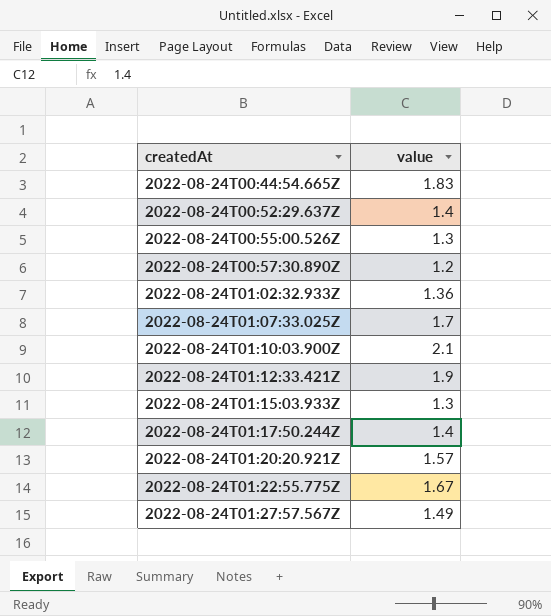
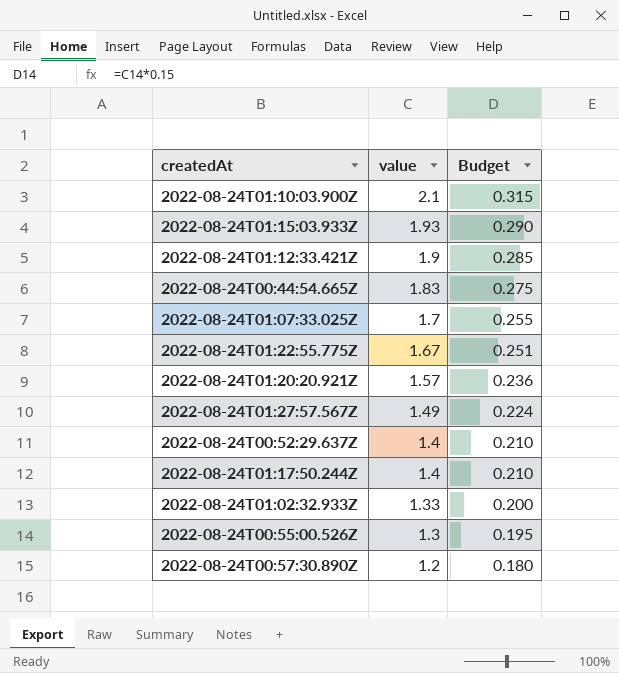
row order: createdAt ascending -> value descending
column Budget | formula: none -> [value] * 0.15
2022-08-24T01:15:03.933Z | value: 1.3 -> 1.93
2022-08-24T01:02:32.933Z | value: 1.36 -> 1.33

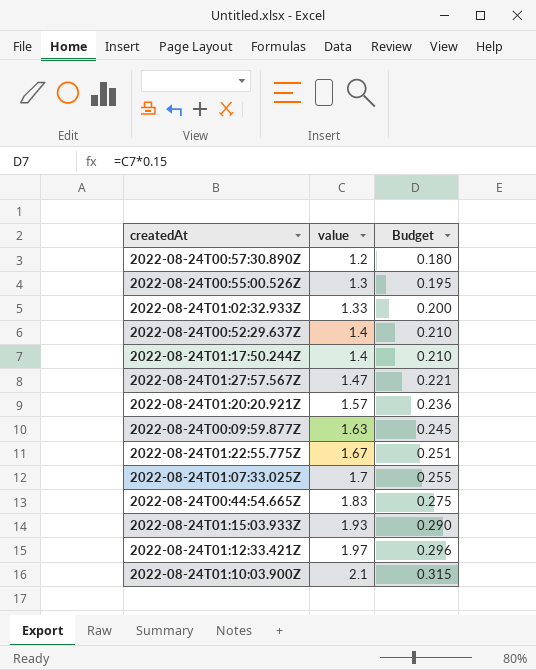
row order: value descending -> value ascending
2022-08-24T01:27:57.567Z | value: 1.49 -> 1.47
2022-08-24T01:27:57.567Z | Budget: 0.224 -> 0.221
row 2022-08-24T00:09:59.877Z: none -> 1.63 | 0.245
2022-08-24T01:12:33.421Z | value: 1.9 -> 1.97
2022-08-24T01:12:33.421Z | Budget: 0.285 -> 0.296

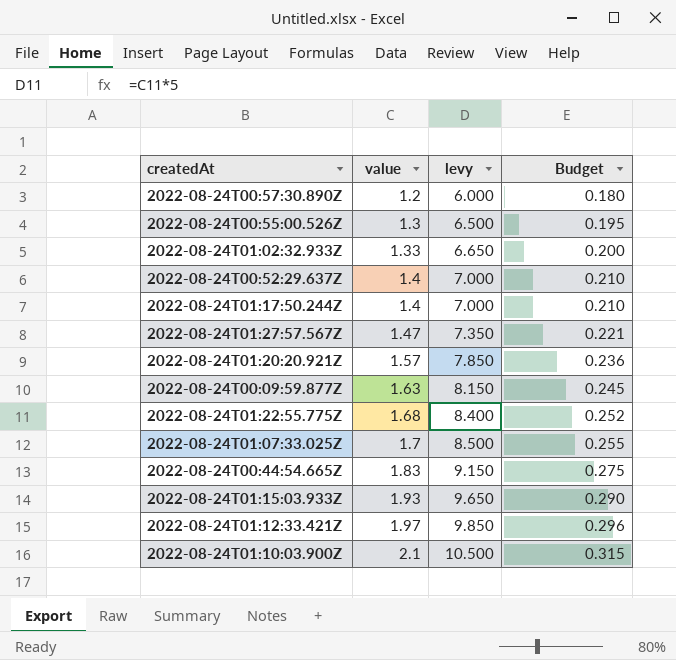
column levy | formula: none -> [value] * 5
2022-08-24T01:22:55.775Z | value: 1.67 -> 1.68
2022-08-24T01:22:55.775Z | Budget: 0.251 -> 0.252

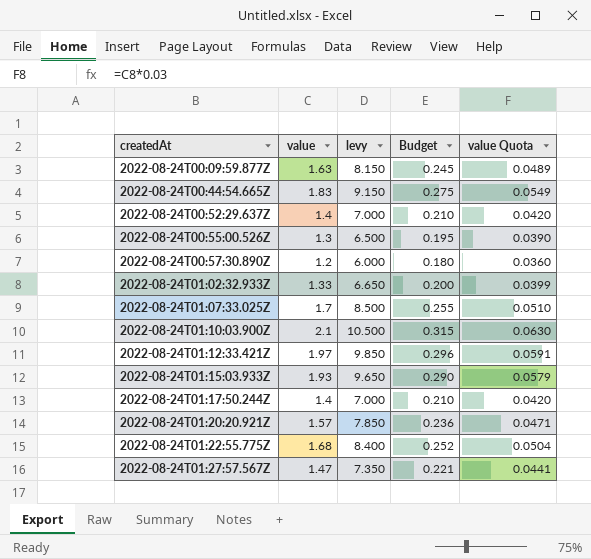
row order: value ascending -> createdAt ascending
column value Quota | formula: none -> [value] * 0.03

